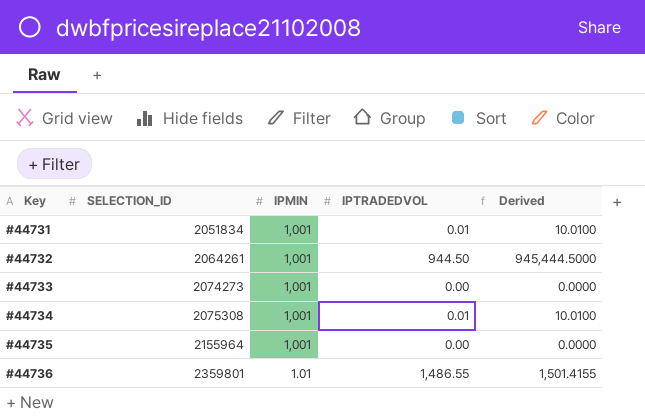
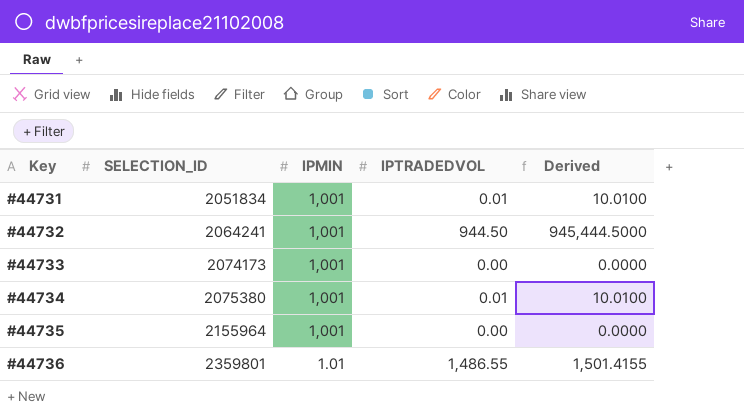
#44732 | SELECTION_ID: 2064261 -> 2064241
#44733 | SELECTION_ID: 2074273 -> 2074173
#44734 | SELECTION_ID: 2075308 -> 2075380

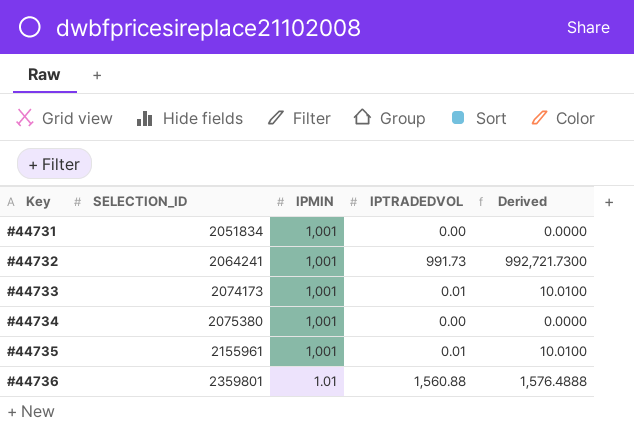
#44731 | IPTRADEDVOL: 0.01 -> 0.00
#44731 | Derived: 10.0100 -> 0.0000
#44732 | IPTRADEDVOL: 944.50 -> 991.73
#44732 | Derived: 945,444.5000 -> 992,721.7300
#44733 | IPTRADEDVOL: 0.00 -> 0.01
#44733 | Derived: 0.0000 -> 10.0100
#44734 | IPTRADEDVOL: 0.01 -> 0.00
#44734 | Derived: 10.0100 -> 0.0000
#44735 | SELECTION_ID: 2155964 -> 2155961
#44735 | IPTRADEDVOL: 0.00 -> 0.01
#44735 | Derived: 0.0000 -> 10.0100
#44736 | IPTRADEDVOL: 1,486.55 -> 1,560.88
#44736 | Derived: 1,501.4155 -> 1,576.4888

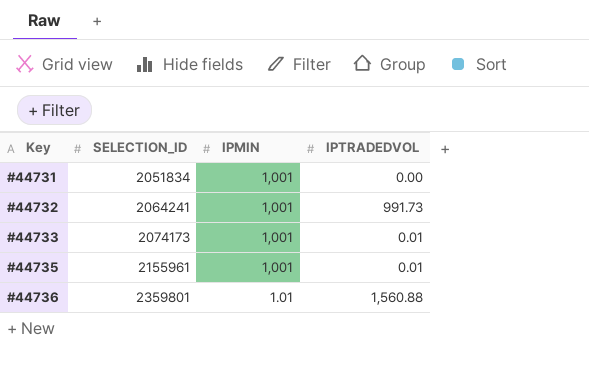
column Derived | formula: [IPMIN] * [IPTRADEDVOL] -> none
row #44734: 2075380 | 1,001 | 0.00 | 0.0000 -> none

